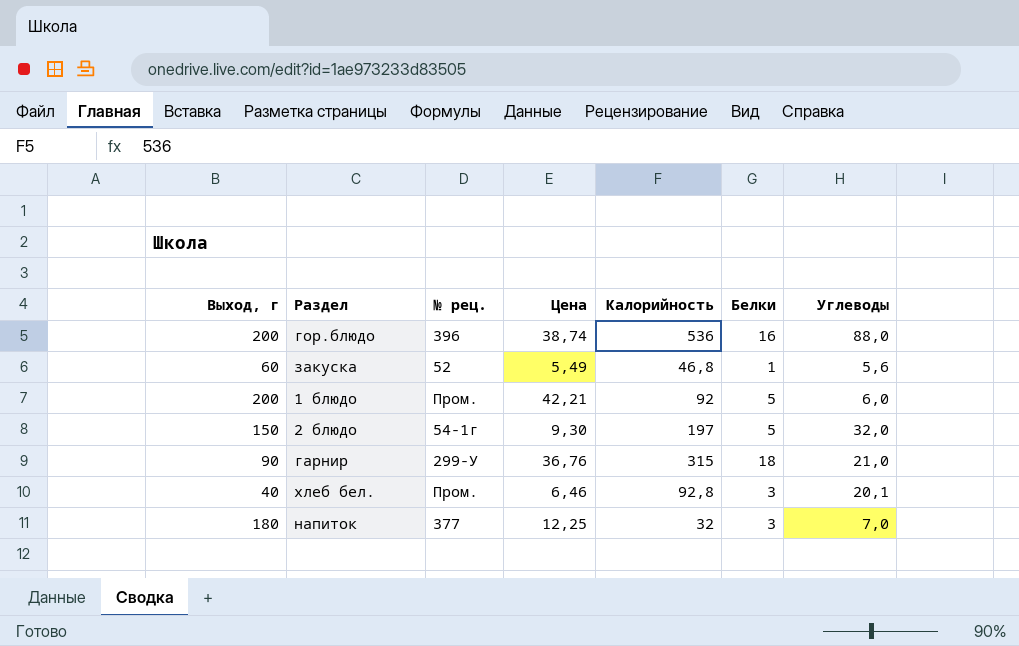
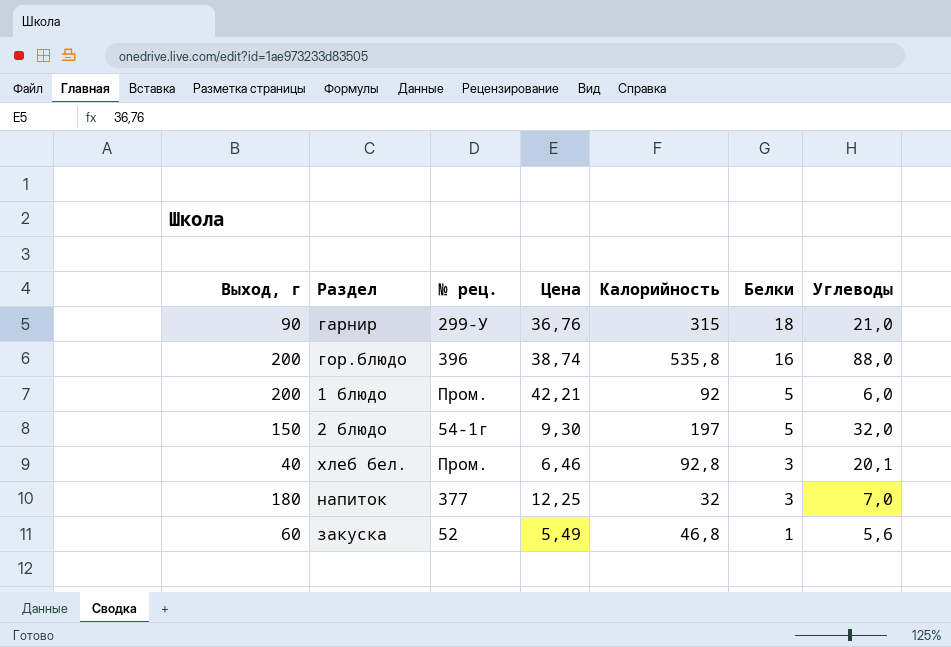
row order: none -> Белки descending
гор.блюдо | Калорийность: 536 -> 535,8

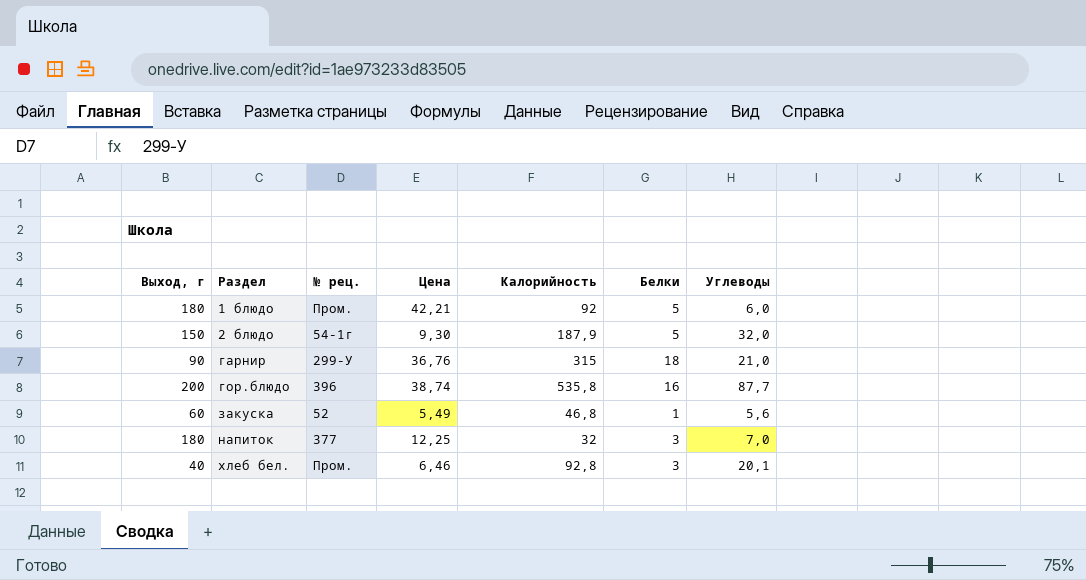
row order: Белки descending -> Раздел ascending
1 блюдо | Выход, г: 200 -> 180
2 блюдо | Калорийность: 197 -> 187,9
гор.блюдо | Углеводы: 88,0 -> 87,7

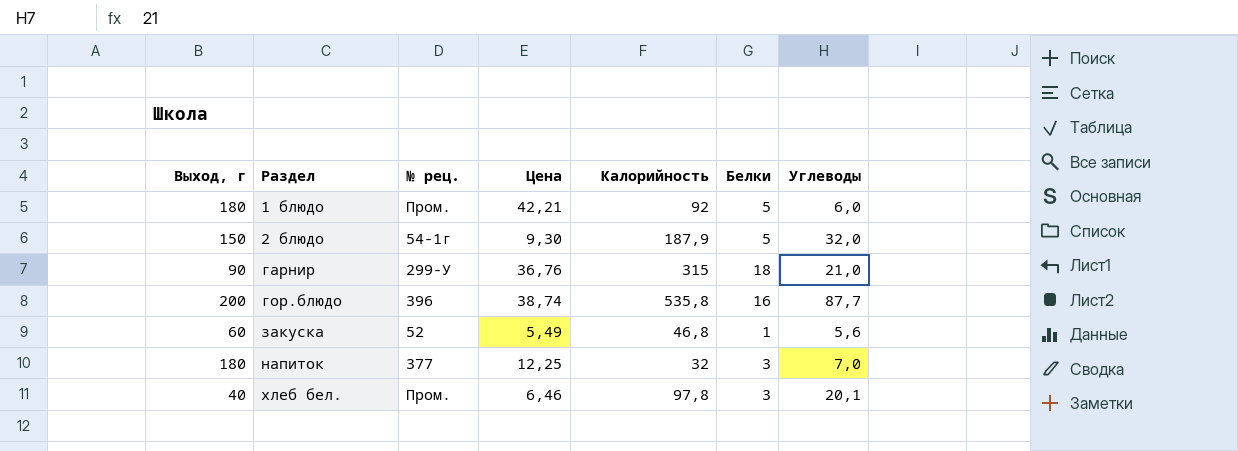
хлеб бел. | Калорийность: 92,8 -> 97,8

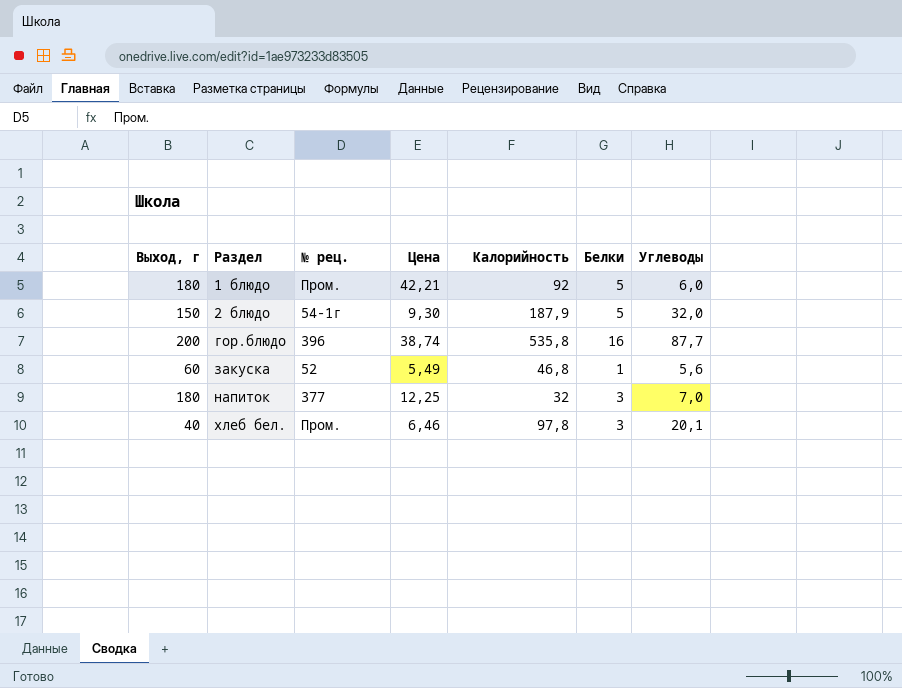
row гарнир: 90 | 299-У | 36,76 | 315 | 18 | 21,0 -> none

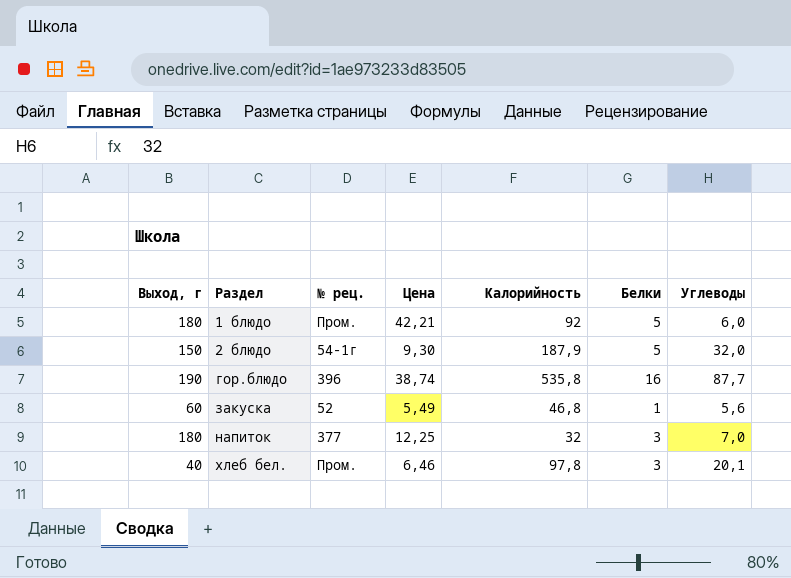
гор.блюдо | Выход, г: 200 -> 190

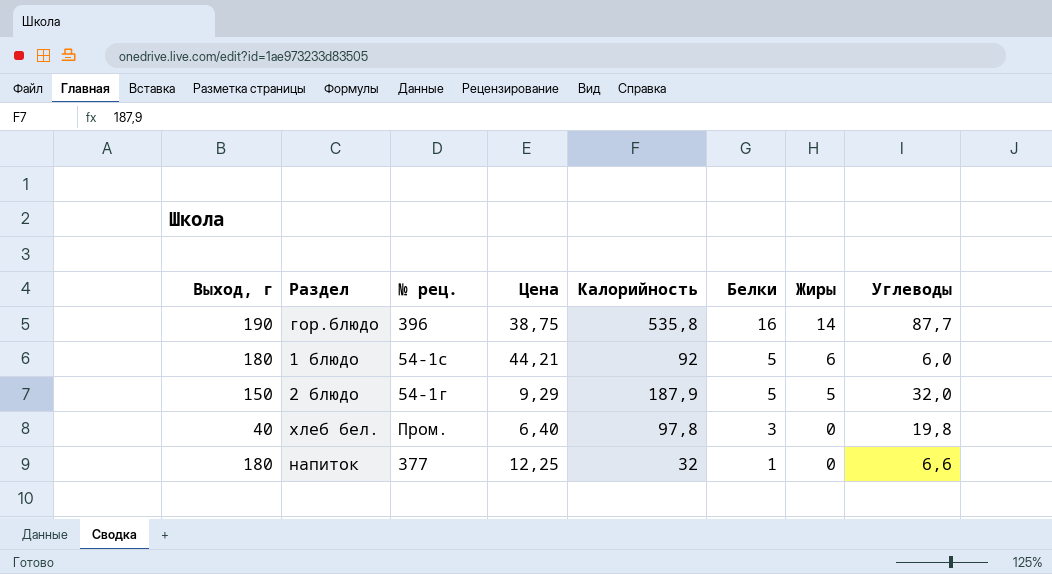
row order: Раздел ascending -> Белки descending
column Жиры | position: none -> 7
row закуска: 60 | 52 | 5,49 | 46,8 | 1 | 5,6 -> none
гор.блюдо | Цена: 38,74 -> 38,75
1 блюдо | № рец.: Пром. -> 54-1с
1 блюдо | Цена: 42,21 -> 44,21
2 блюдо | Цена: 9,30 -> 9,29
хлеб бел. | Цена: 6,46 -> 6,40
хлеб бел. | Углеводы: 20,1 -> 19,8
напиток | Белки: 3 -> 1
напиток | Углеводы: 7,0 -> 6,6

